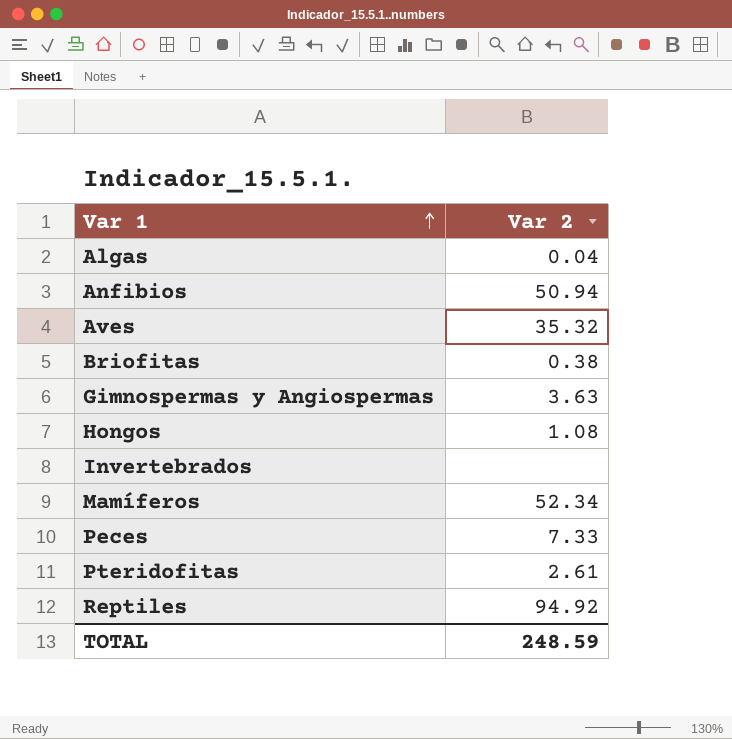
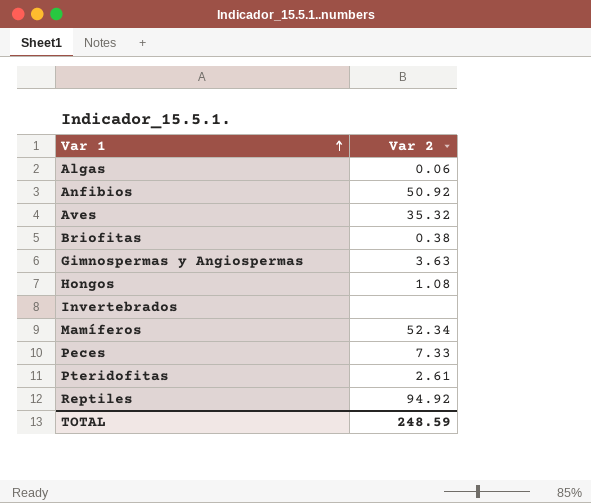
Algas | Var 2: 0.04 -> 0.06
Anfibios | Var 2: 50.94 -> 50.92

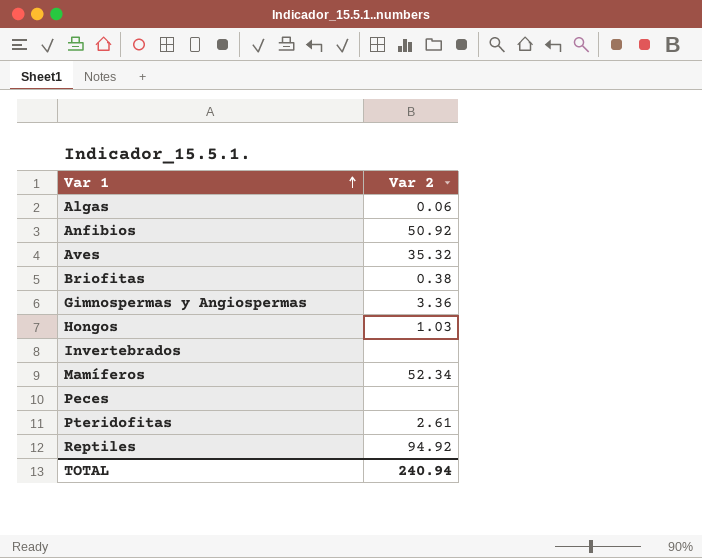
Gimnospermas y Angiospermas | Var 2: 3.63 -> 3.36
Hongos | Var 2: 1.08 -> 1.03
Peces | Var 2: 7.33 -> none
TOTAL | Var 2: 248.59 -> 240.94

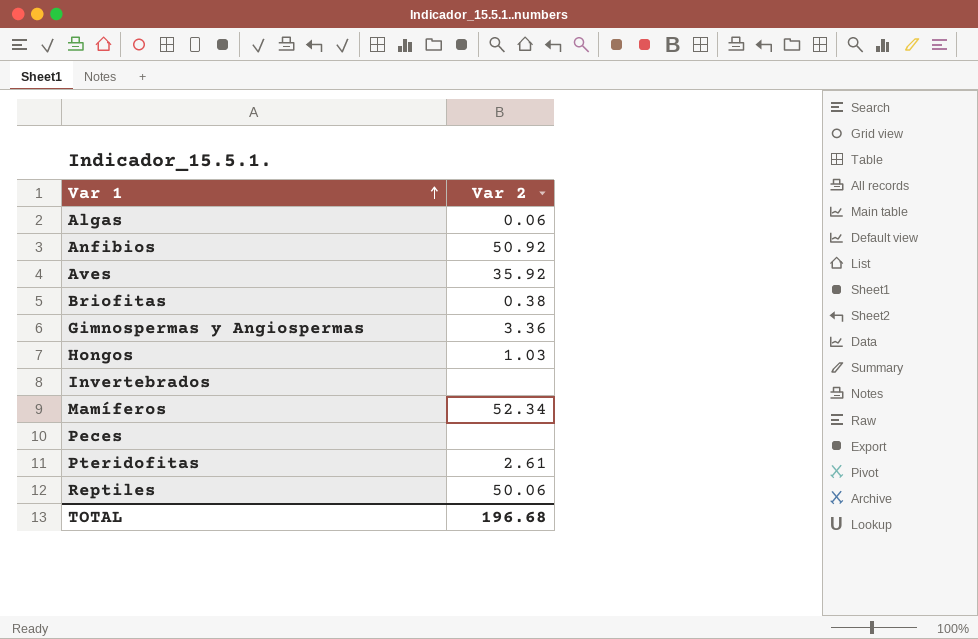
Aves | Var 2: 35.32 -> 35.92
Reptiles | Var 2: 94.92 -> 50.06
TOTAL | Var 2: 240.94 -> 196.68

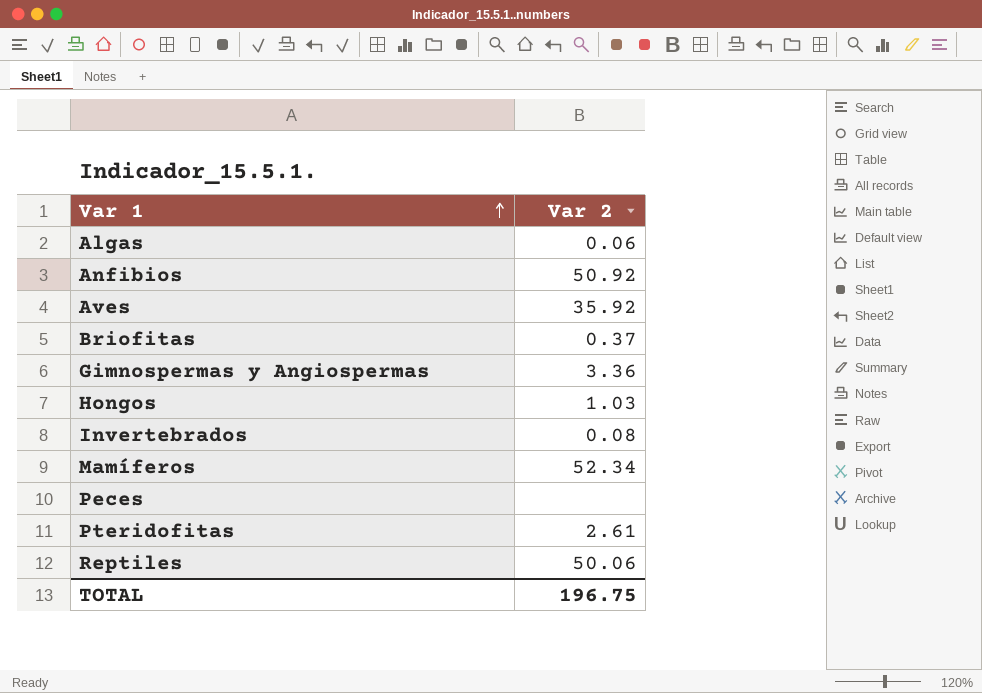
Briofitas | Var 2: 0.38 -> 0.37
Invertebrados | Var 2: none -> 0.08
TOTAL | Var 2: 196.68 -> 196.75

